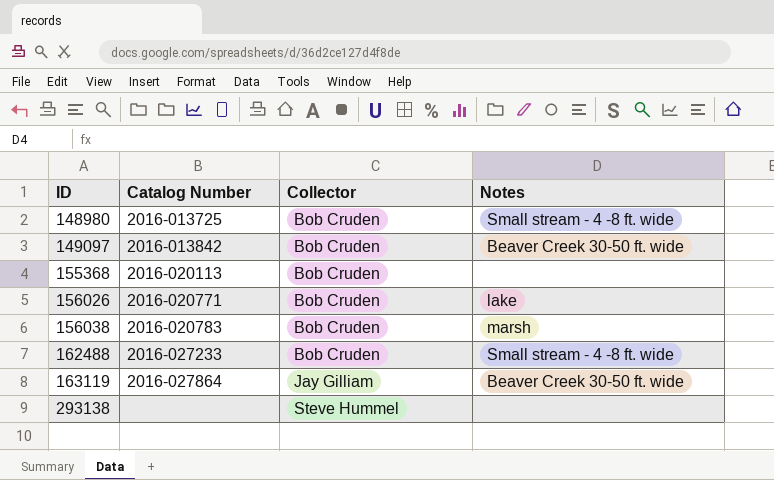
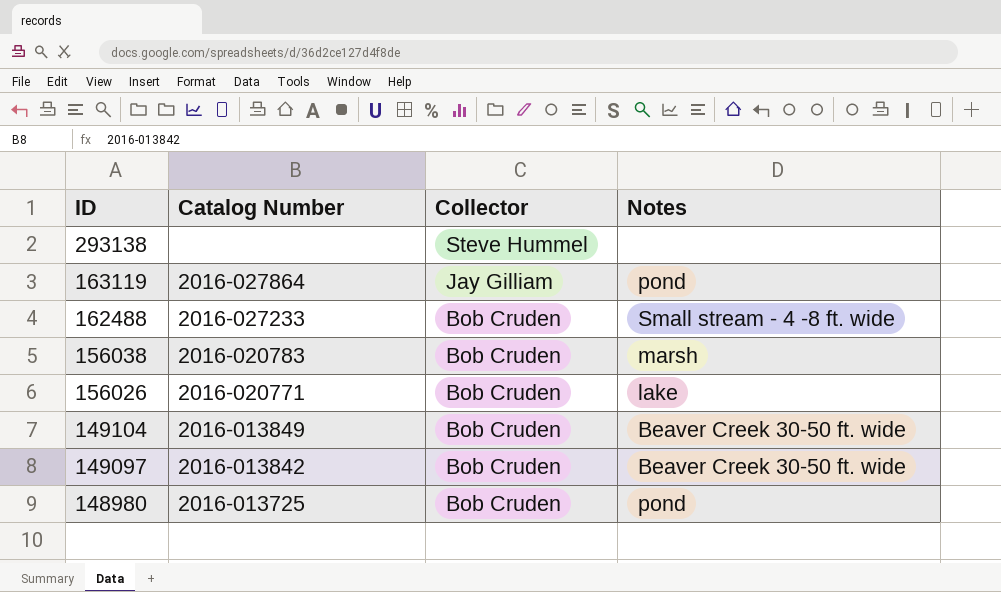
row order: ID ascending -> ID descending
row 155368: 2016-020113 | Bob Cruden | none -> none
163119 | Notes: Beaver Creek 30-50 ft. wide -> pond
row 149104: none -> 2016-013849 | Bob Cruden | Beaver Creek 30-50 ft. wide
148980 | Notes: Small stream - 4 -8 ft. wide -> pond

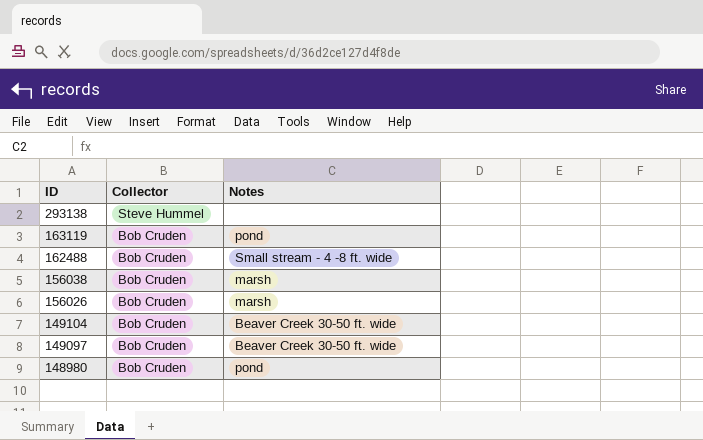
column Catalog Number | position: 2 -> none
163119 | Collector: Jay Gilliam -> Bob Cruden
156026 | Notes: lake -> marsh

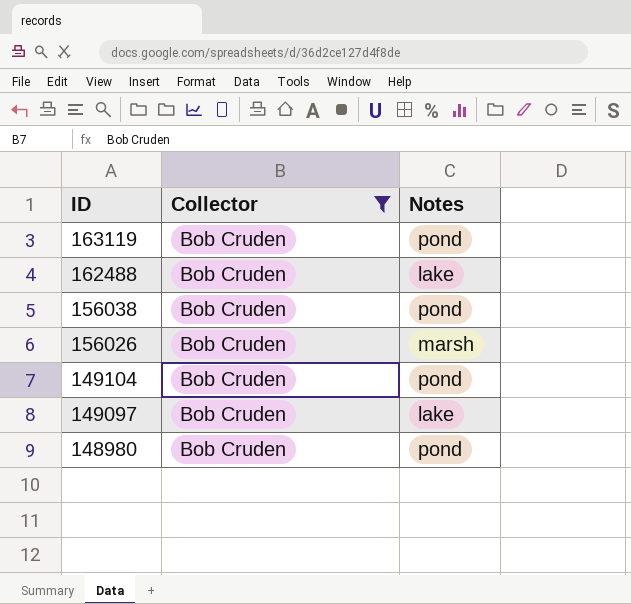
filter: none -> Collector = Bob Cruden
162488 | Notes: Small stream - 4 -8 ft. wide -> lake
156038 | Notes: marsh -> pond
149104 | Notes: Beaver Creek 30-50 ft. wide -> pond
149097 | Notes: Beaver Creek 30-50 ft. wide -> lake

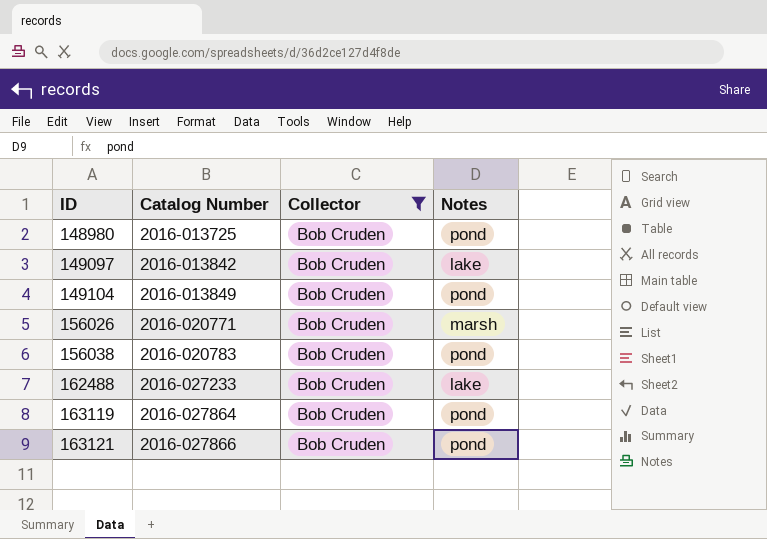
row order: ID descending -> ID ascending
column Catalog Number | position: none -> 2
row 163121: none -> 2016-027866 | Bob Cruden | pond

